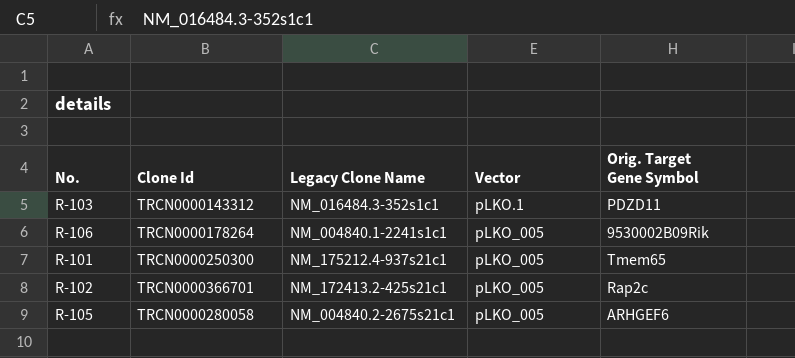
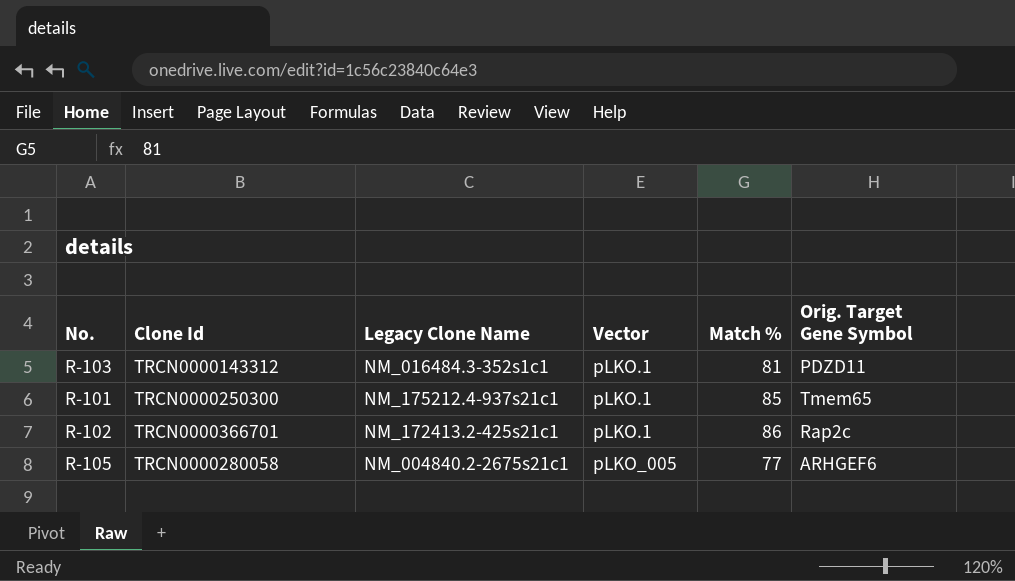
column Match % | position: none -> 5
row R-106: TRCN0000178264 | NM_004840.1-2241s1c1 | pLKO_005 | 9530002B09Rik -> none
R-101 | Vector: pLKO_005 -> pLKO.1
R-102 | Vector: pLKO_005 -> pLKO.1

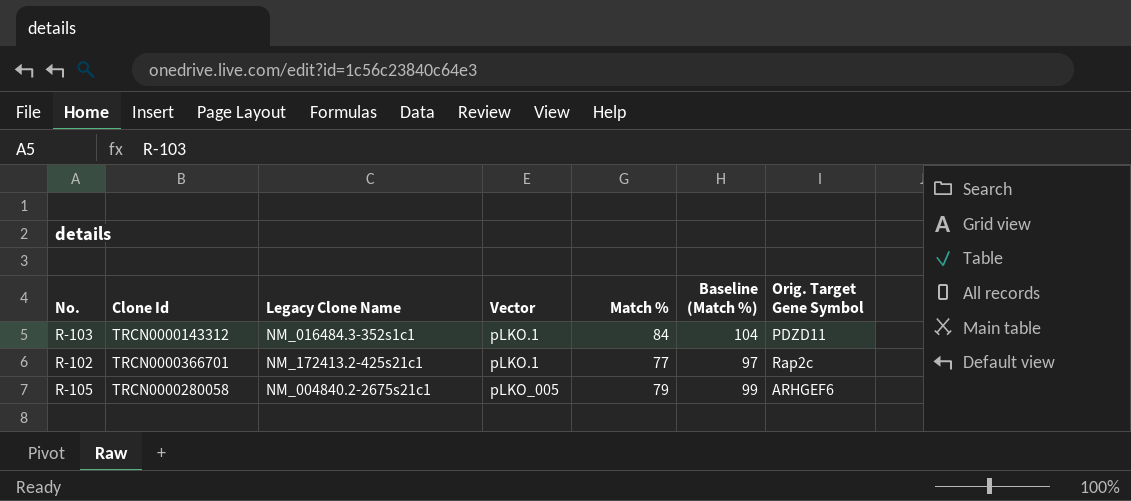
column Baseline (Match %) | formula: none -> [Match %] + 20
row R-101: TRCN0000250300 | NM_175212.4-937s21c1 | pLKO.1 | 85 | Tmem65 -> none
R-103 | Match %: 81 -> 84
R-102 | Match %: 86 -> 77
R-105 | Match %: 77 -> 79

